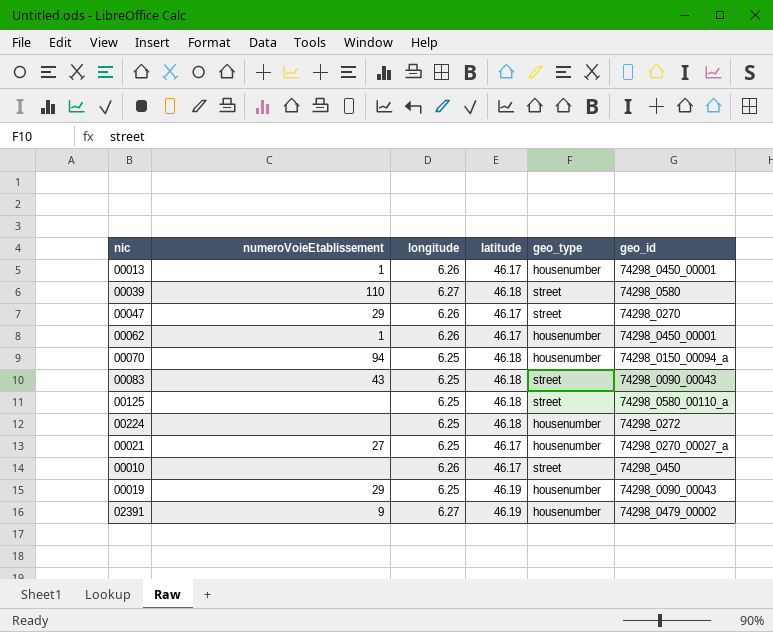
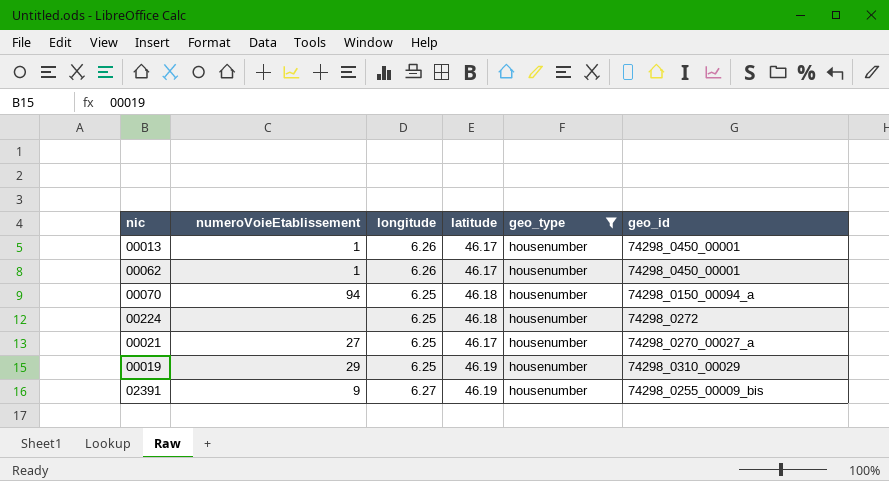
filter: none -> geo_type = housenumber
00019 | geo_id: 74298_0090_00043 -> 74298_0310_00029
02391 | geo_id: 74298_0479_00002 -> 74298_0255_00009_bis

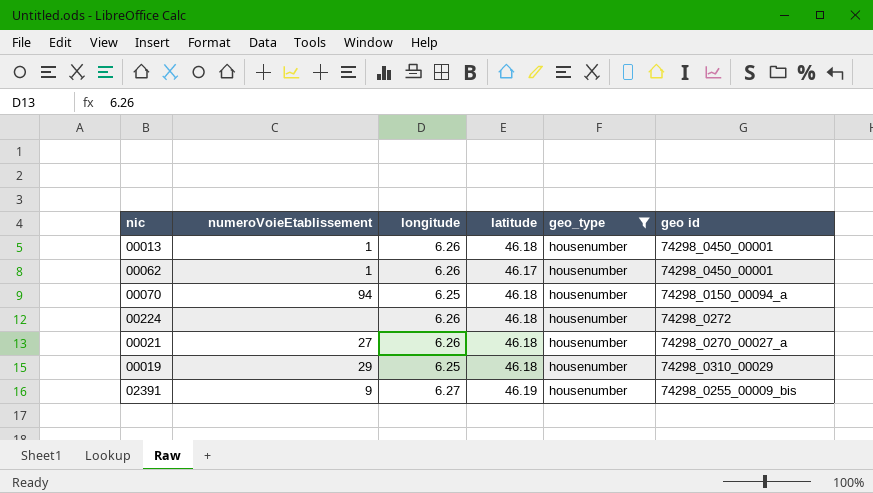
column name: geo_id -> geo id
00013 | latitude: 46.17 -> 46.18
00224 | longitude: 6.25 -> 6.26
00021 | longitude: 6.25 -> 6.26
00021 | latitude: 46.17 -> 46.18
00019 | latitude: 46.19 -> 46.18

